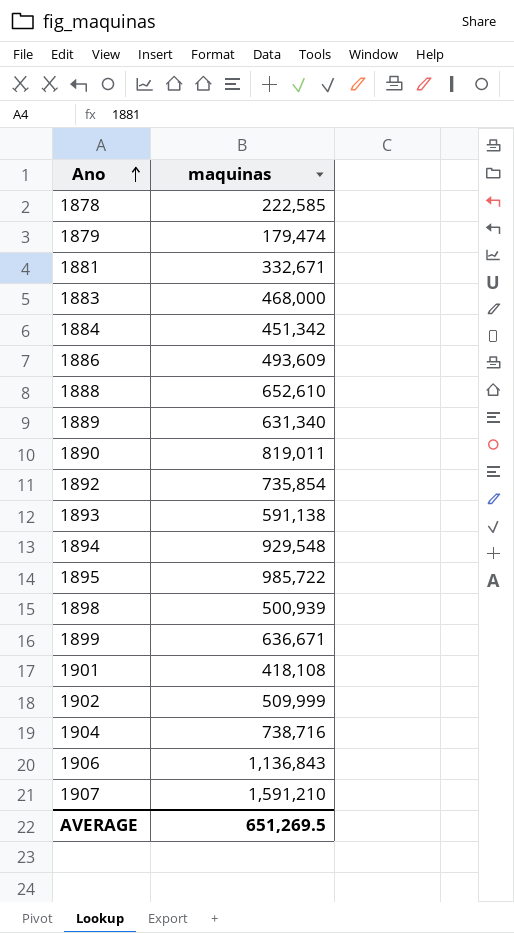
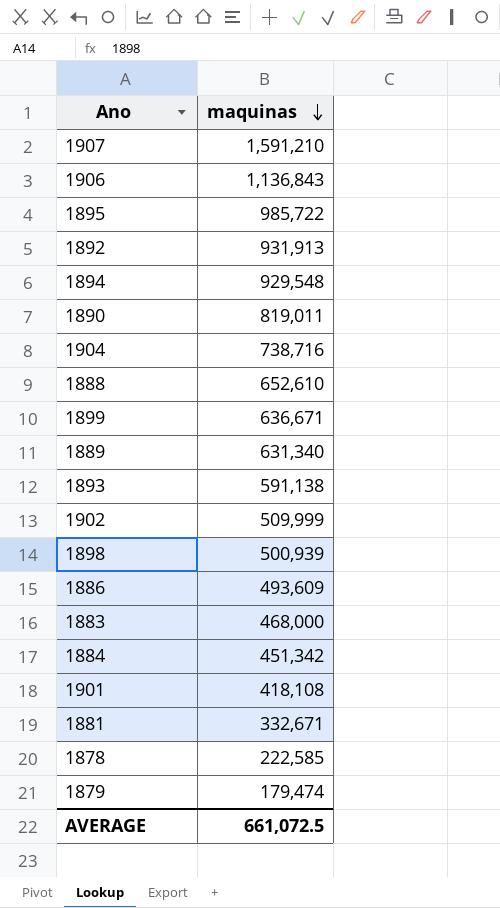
row order: Ano ascending -> maquinas descending
1892 | maquinas: 735,854 -> 931,913
AVERAGE | maquinas: 651,269.5 -> 661,072.5

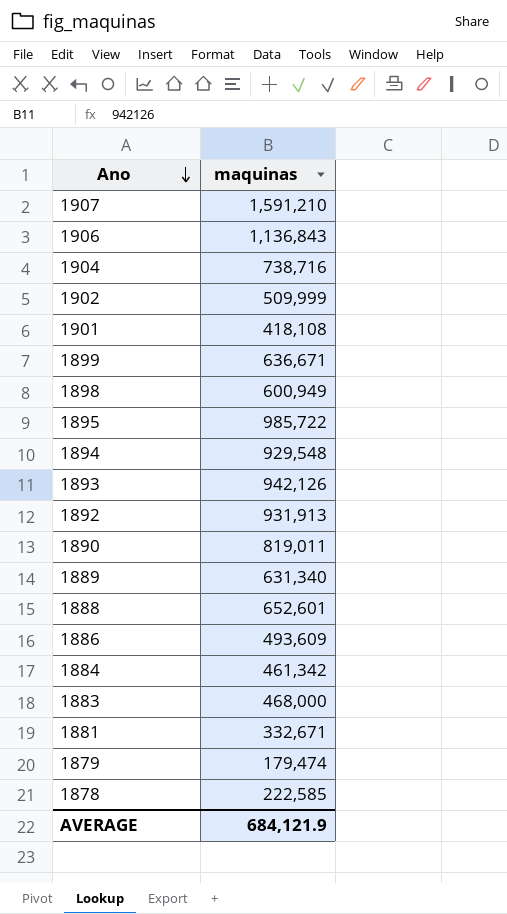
row order: maquinas descending -> Ano descending
1898 | maquinas: 500,939 -> 600,949
1893 | maquinas: 591,138 -> 942,126
1888 | maquinas: 652,610 -> 652,601
1884 | maquinas: 451,342 -> 461,342
AVERAGE | maquinas: 661,072.5 -> 684,121.9

